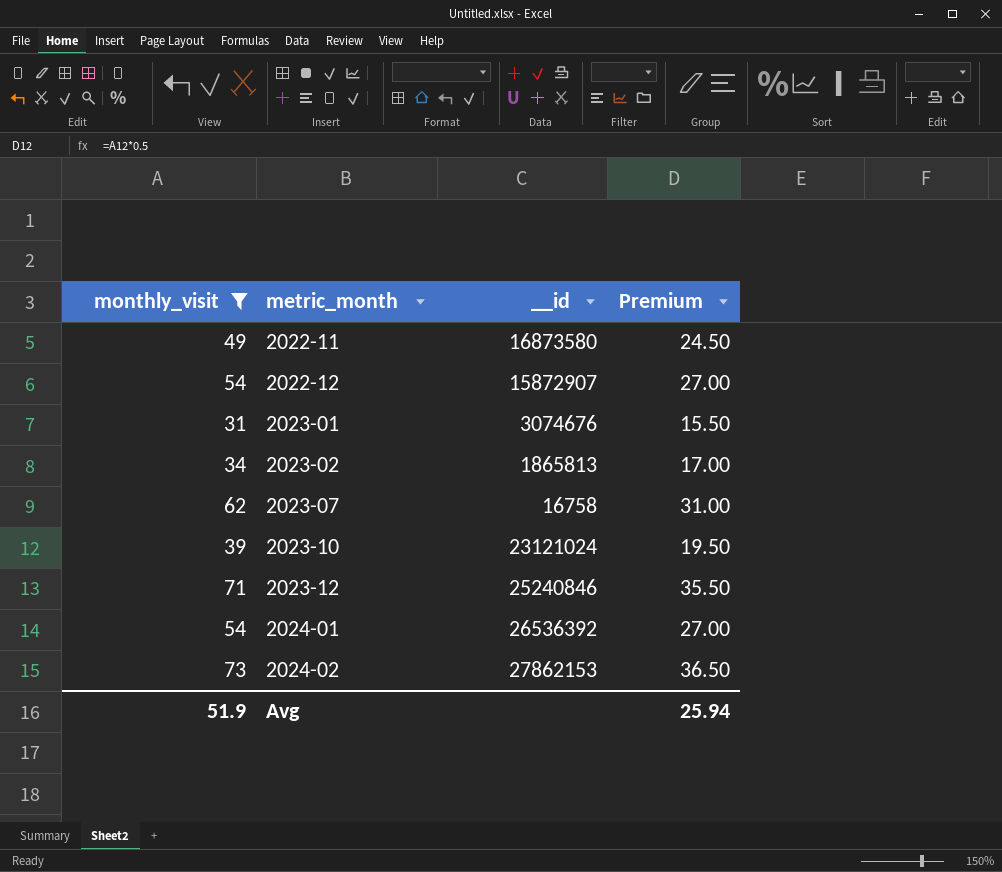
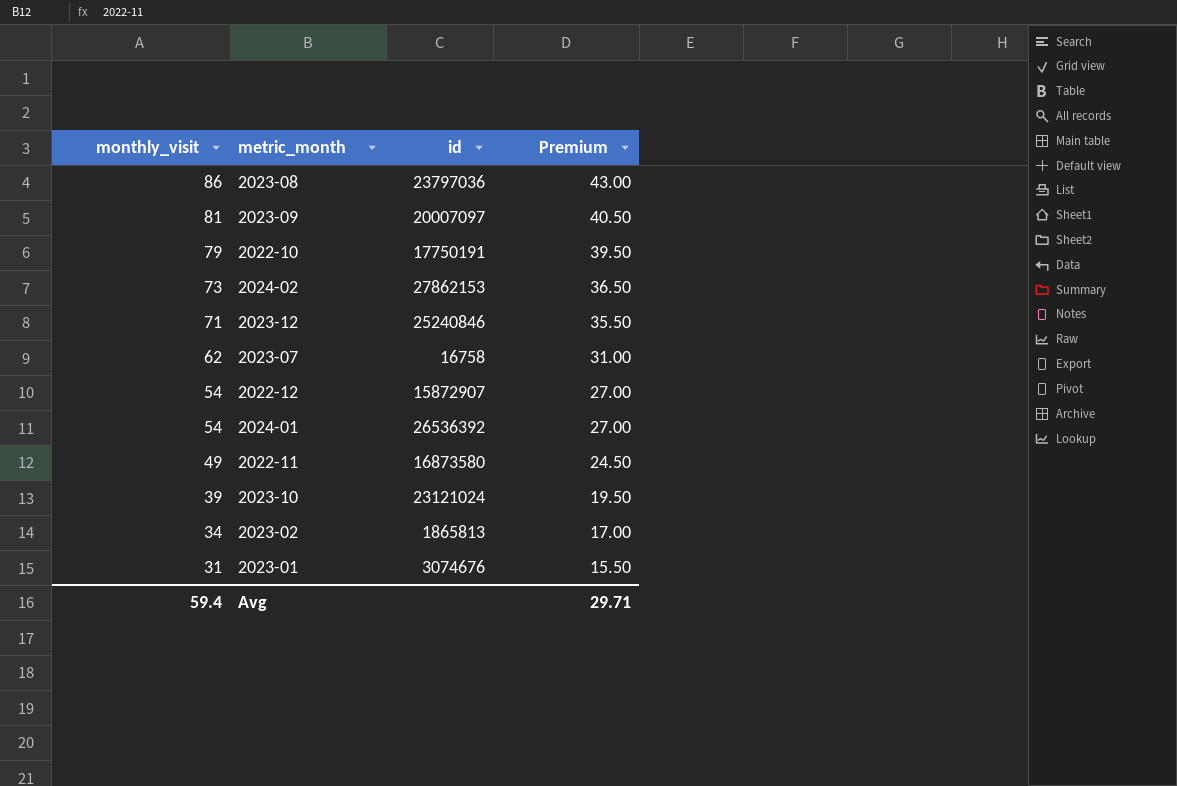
filter: monthly_visit <= 73 -> none
row order: metric_month ascending -> monthly_visit descending
column name: __id -> id
Avg | monthly_visit: 51.9 -> 59.4
Avg | Premium: 25.94 -> 29.71

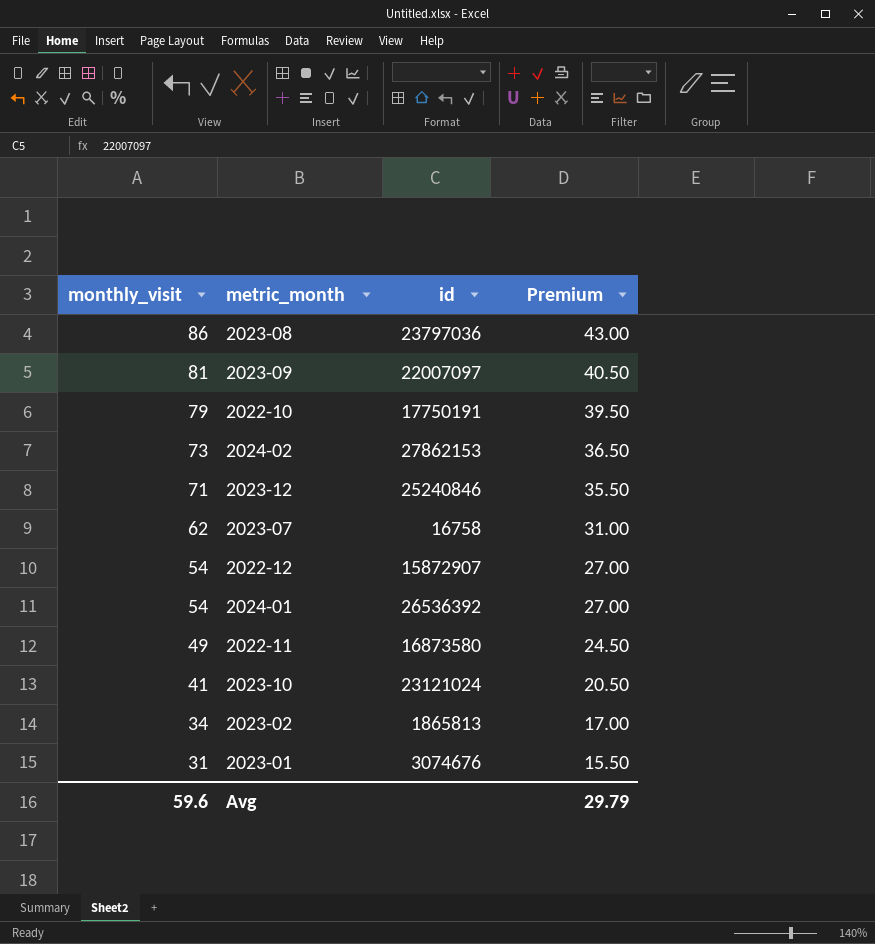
2023-09 | id: 20007097 -> 22007097
2023-10 | monthly_visit: 39 -> 41
2023-10 | Premium: 19.50 -> 20.50
Avg | monthly_visit: 59.4 -> 59.6
Avg | Premium: 29.71 -> 29.79

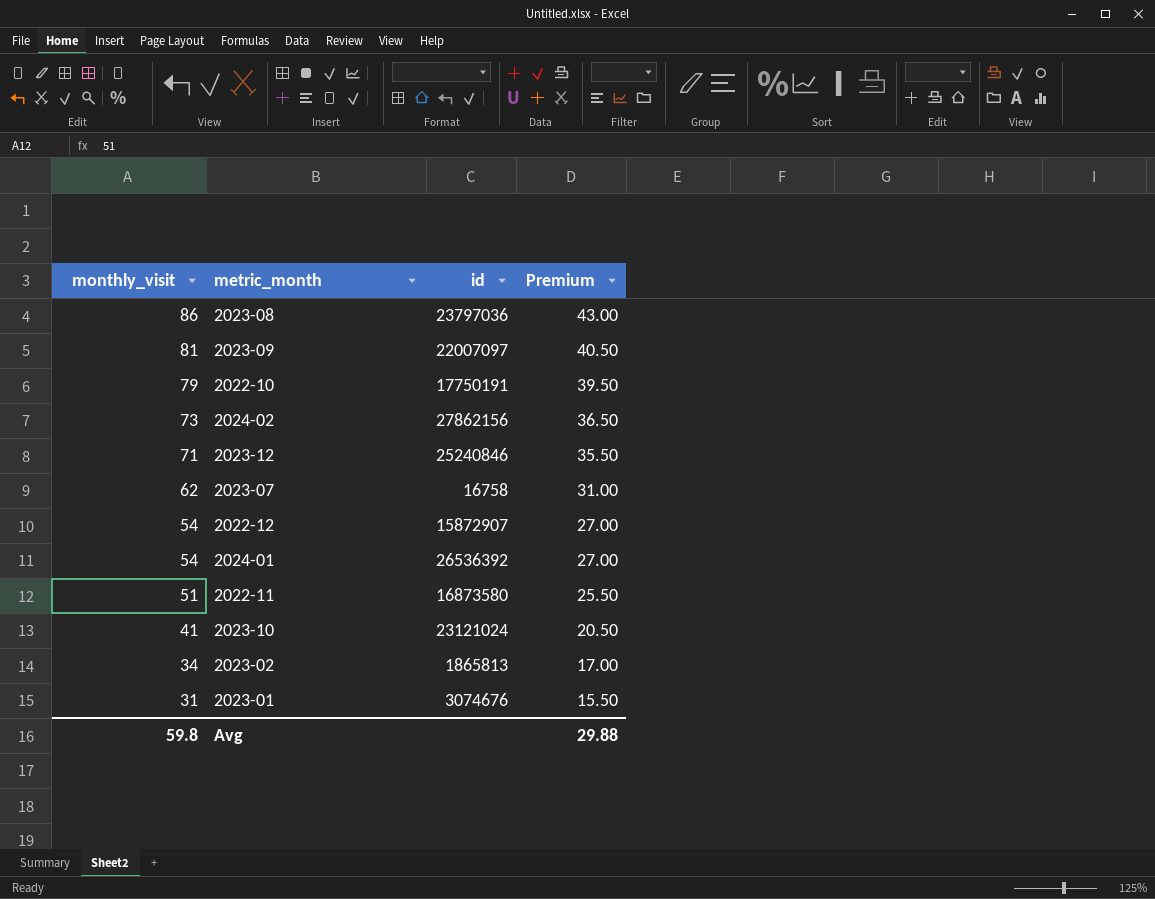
2024-02 | id: 27862153 -> 27862156
2022-11 | monthly_visit: 49 -> 51
2022-11 | Premium: 24.50 -> 25.50
Avg | monthly_visit: 59.6 -> 59.8
Avg | Premium: 29.79 -> 29.88

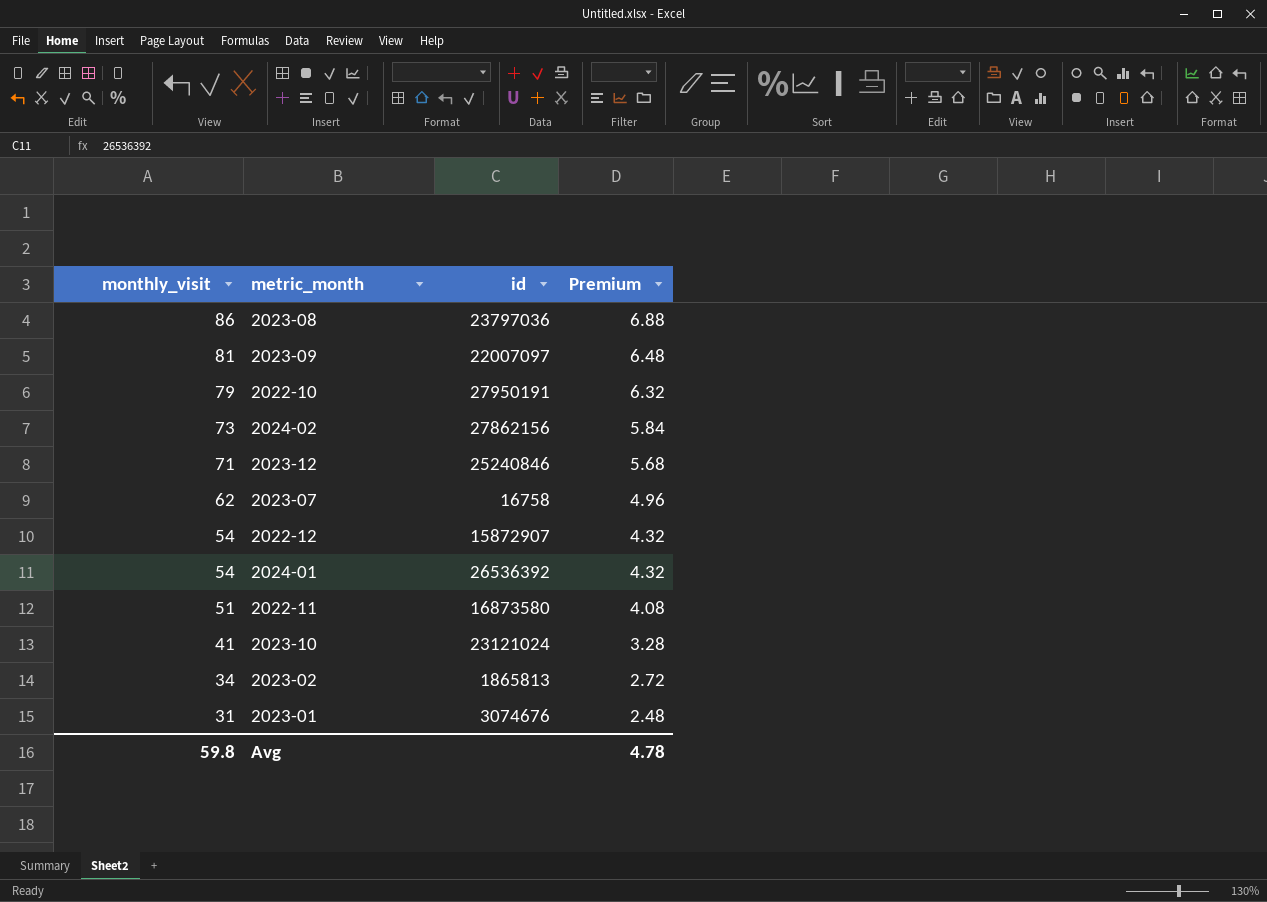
column Premium | formula: [monthly_visit] * 0.5 -> [monthly_visit] * 0.08
2022-10 | id: 17750191 -> 27950191
Avg | Premium: 29.88 -> 4.78

